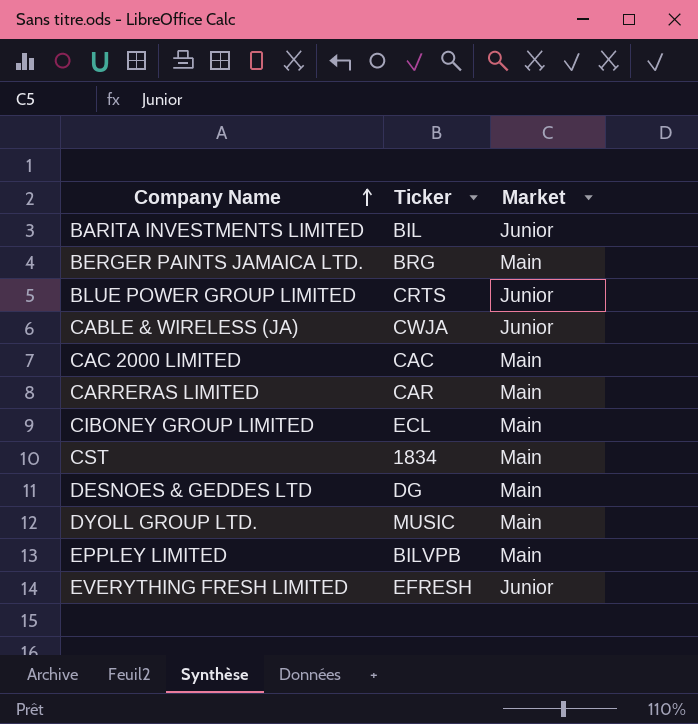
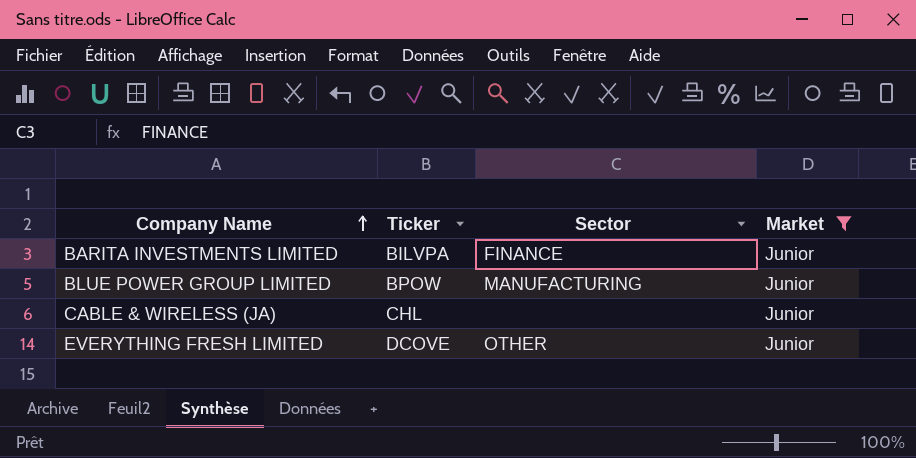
filter: none -> Market = Junior
column Sector | position: none -> 3
BARITA INVESTMENTS LIMITED | Ticker: BIL -> BILVPA
BLUE POWER GROUP LIMITED | Ticker: CRTS -> BPOW
CABLE & WIRELESS (JA) | Ticker: CWJA -> CHL
EVERYTHING FRESH LIMITED | Ticker: EFRESH -> DCOVE

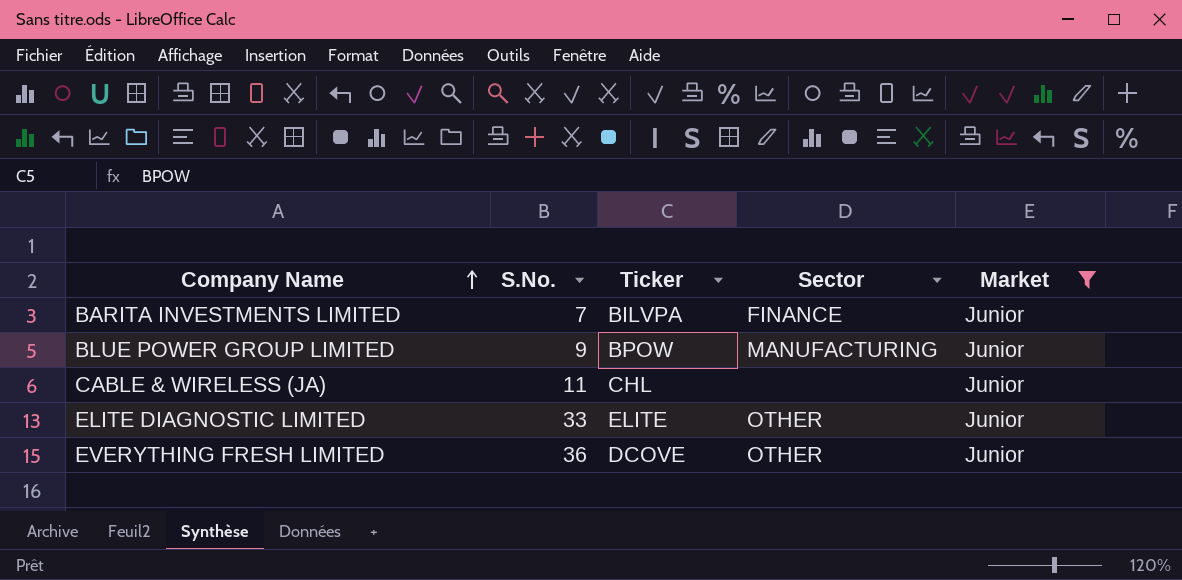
column S.No. | position: none -> 2
row ELITE DIAGNOSTIC LIMITED: none -> 33 | ELITE | OTHER | Junior

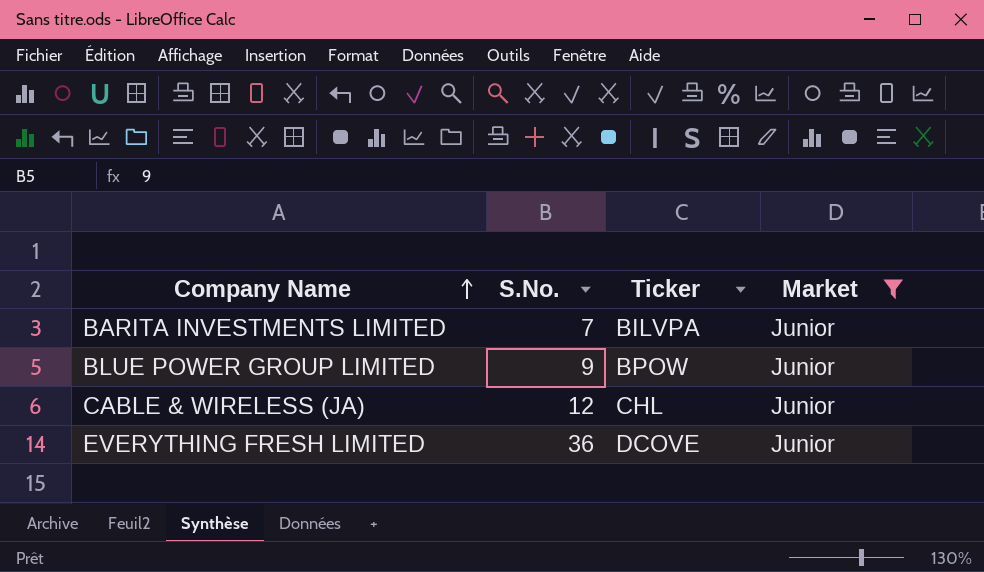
column Sector | position: 4 -> none
row ELITE DIAGNOSTIC LIMITED: 33 | ELITE | OTHER | Junior -> none
CABLE & WIRELESS (JA) | S.No.: 11 -> 12

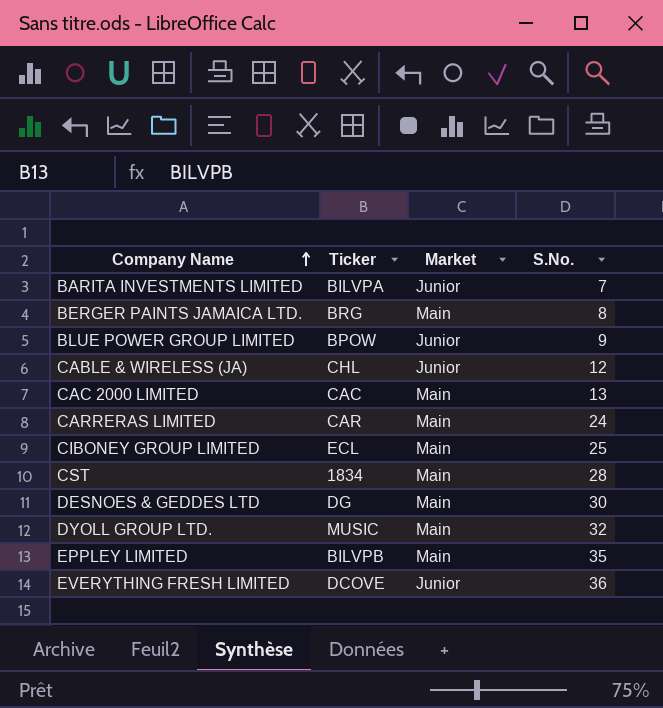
filter: Market = Junior -> none
column S.No. | position: 2 -> 4

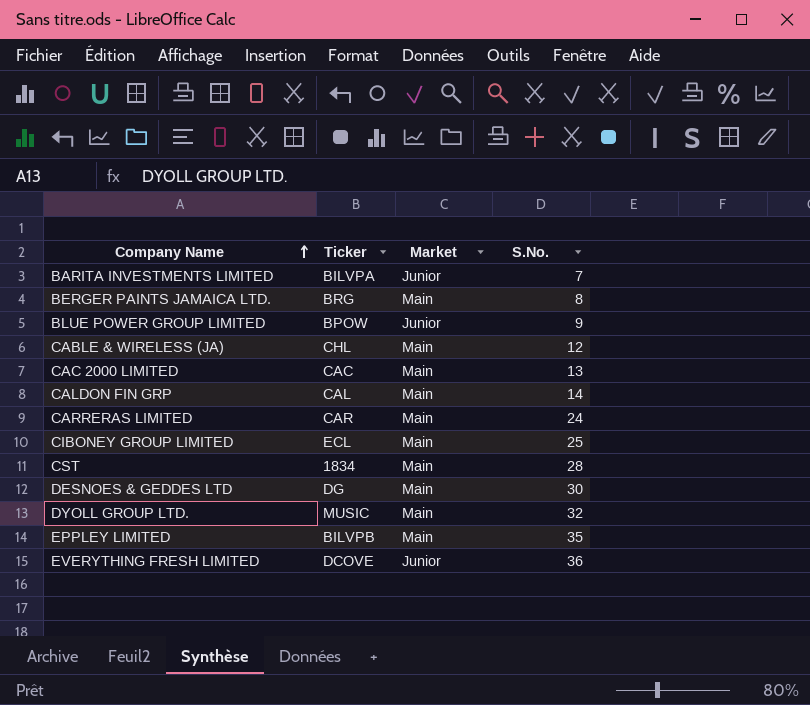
CABLE & WIRELESS (JA) | Market: Junior -> Main
row CALDON FIN GRP: none -> CAL | Main | 14

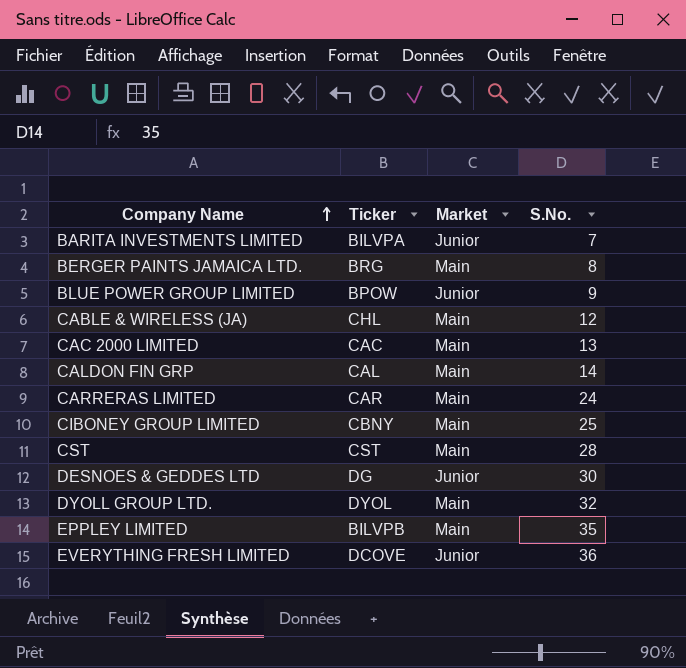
CIBONEY GROUP LIMITED | Ticker: ECL -> CBNY
CST | Ticker: 1834 -> CST
DESNOES & GEDDES LTD | Market: Main -> Junior
DYOLL GROUP LTD. | Ticker: MUSIC -> DYOL

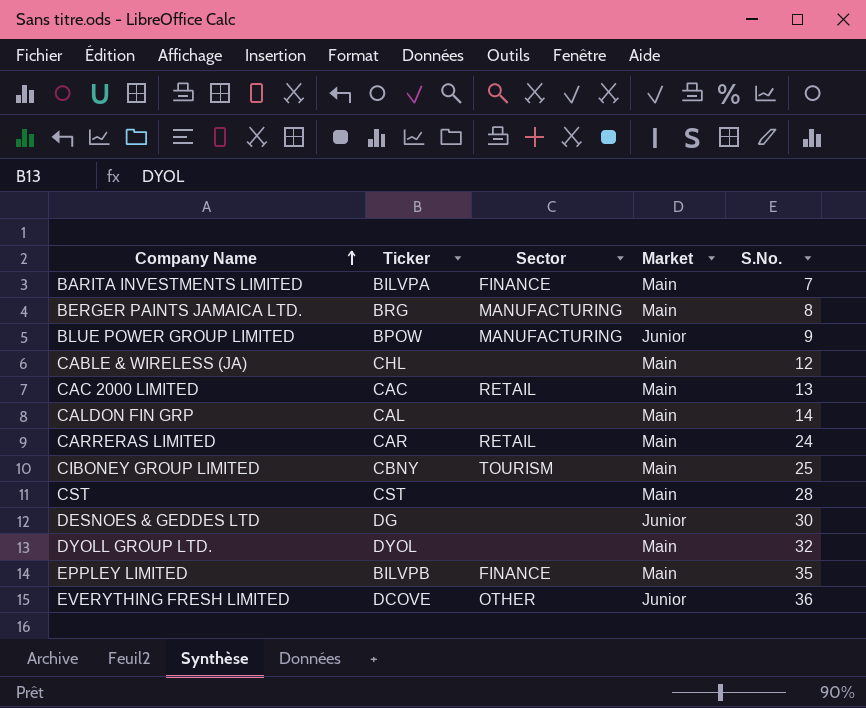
column Sector | position: none -> 3
BARITA INVESTMENTS LIMITED | Market: Junior -> Main

